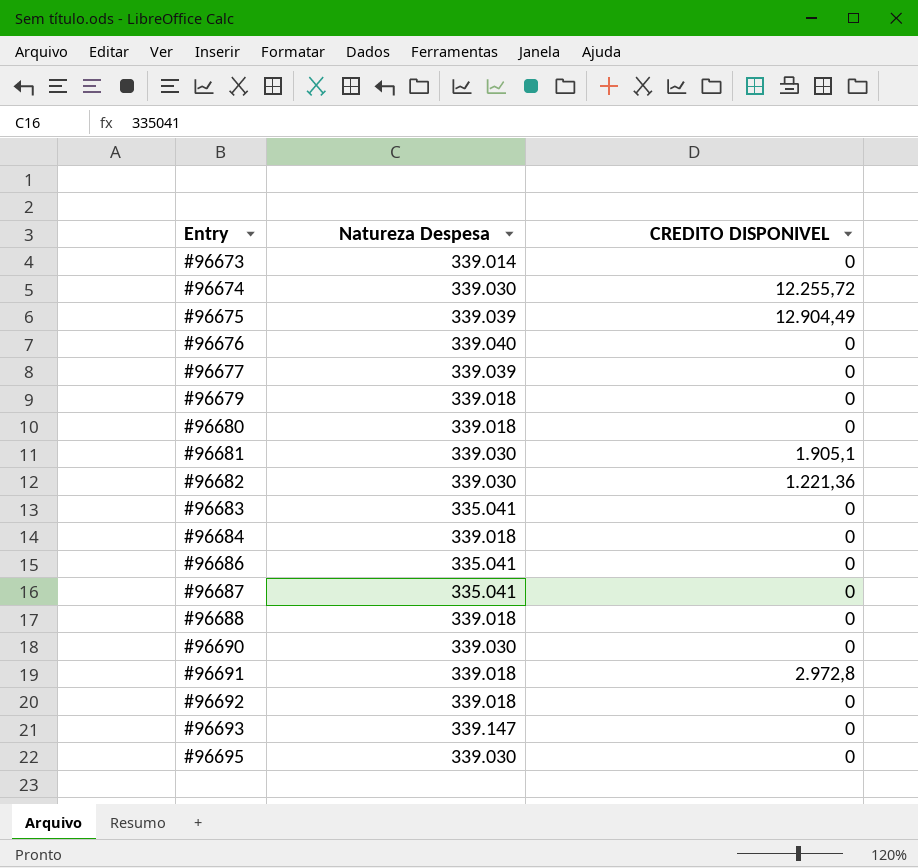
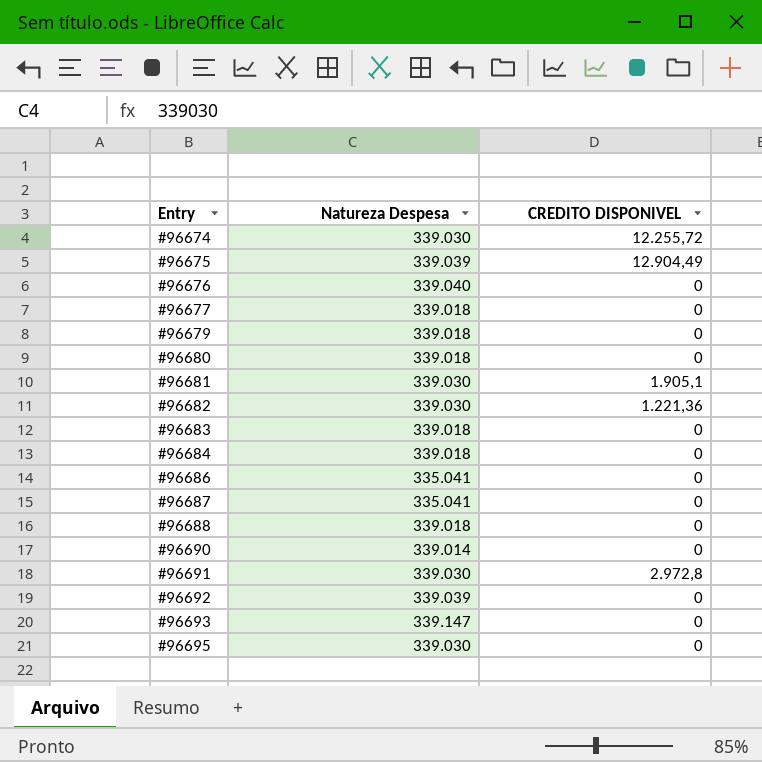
row #96673: 339.014 | 0 -> none
#96677 | Natureza Despesa: 339.039 -> 339.018
#96683 | Natureza Despesa: 335.041 -> 339.018
#96690 | Natureza Despesa: 339.030 -> 339.014
#96691 | Natureza Despesa: 339.018 -> 339.030
#96692 | Natureza Despesa: 339.018 -> 339.039

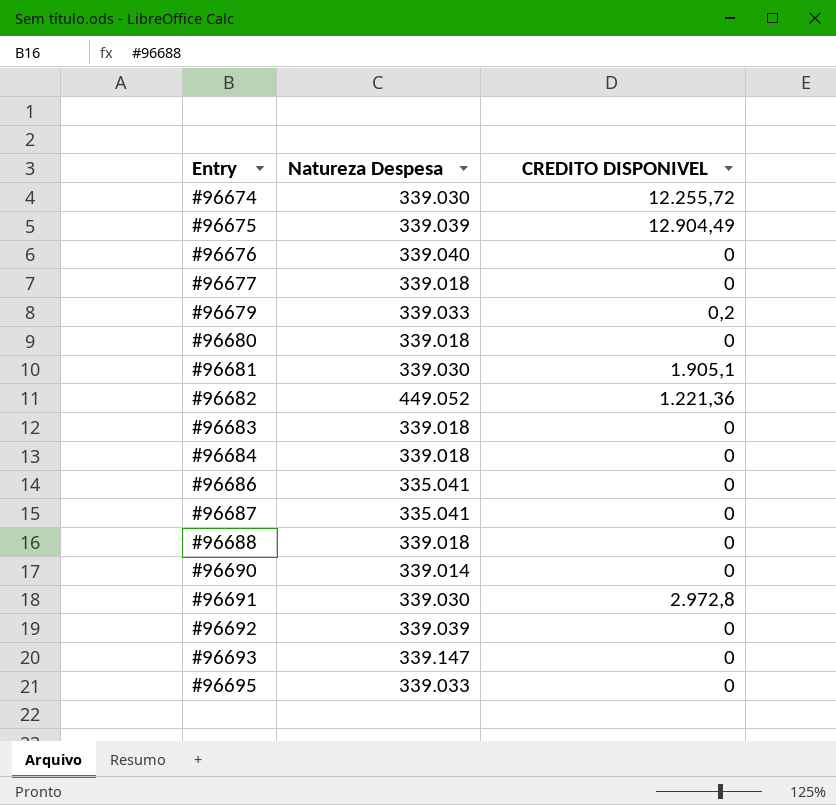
#96679 | Natureza Despesa: 339.018 -> 339.033
#96679 | CREDITO DISPONIVEL: 0 -> 0,2
#96682 | Natureza Despesa: 339.030 -> 449.052
#96695 | Natureza Despesa: 339.030 -> 339.033

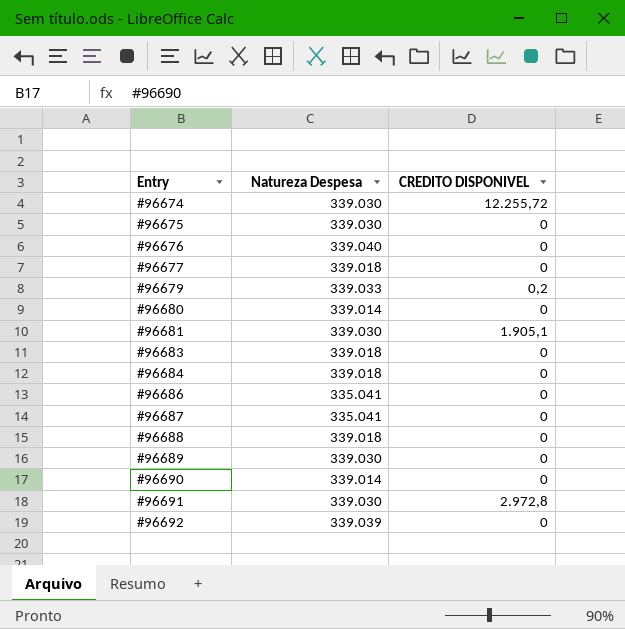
row #96682: 449.052 | 1.221,36 -> none
row #96693: 339.147 | 0 -> none
row #96695: 339.033 | 0 -> none
#96675 | Natureza Despesa: 339.039 -> 339.030
#96675 | CREDITO DISPONIVEL: 12.904,49 -> 0
#96680 | Natureza Despesa: 339.018 -> 339.014
row #96689: none -> 339.030 | 0

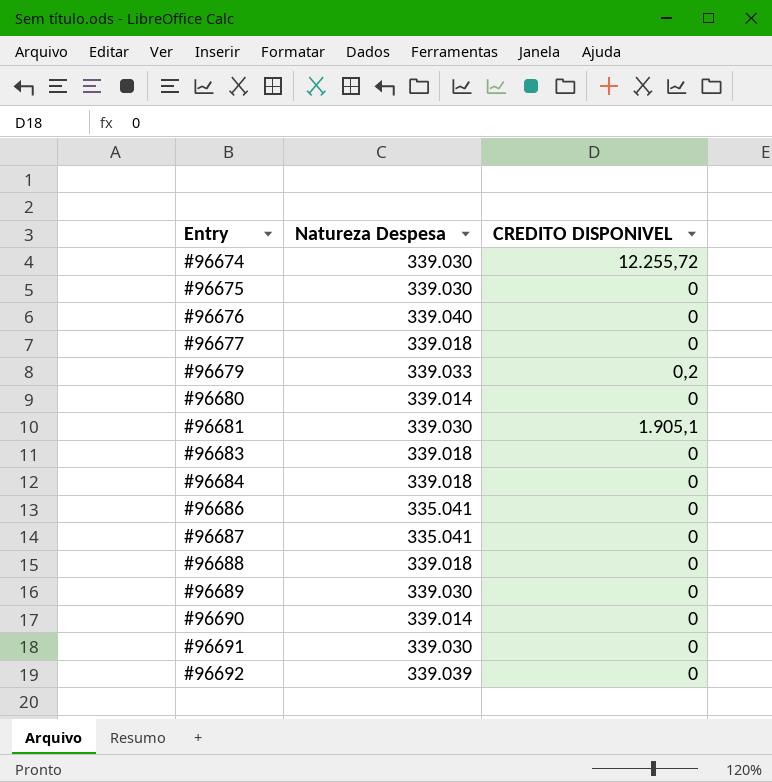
#96691 | CREDITO DISPONIVEL: 2.972,8 -> 0

